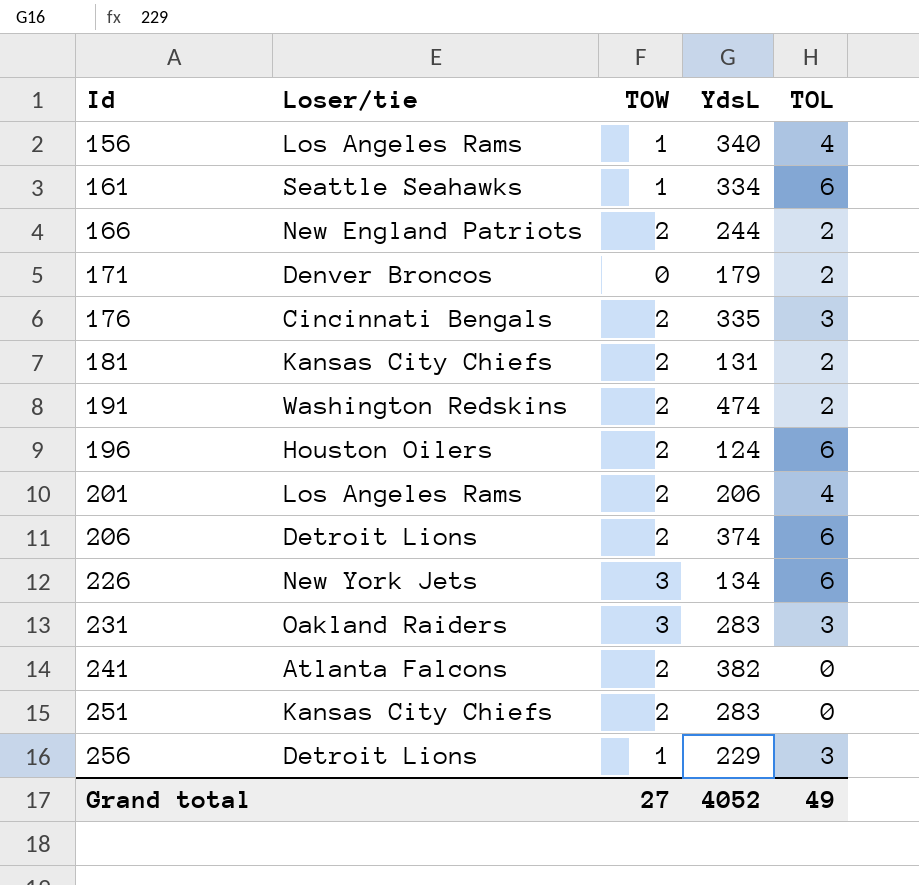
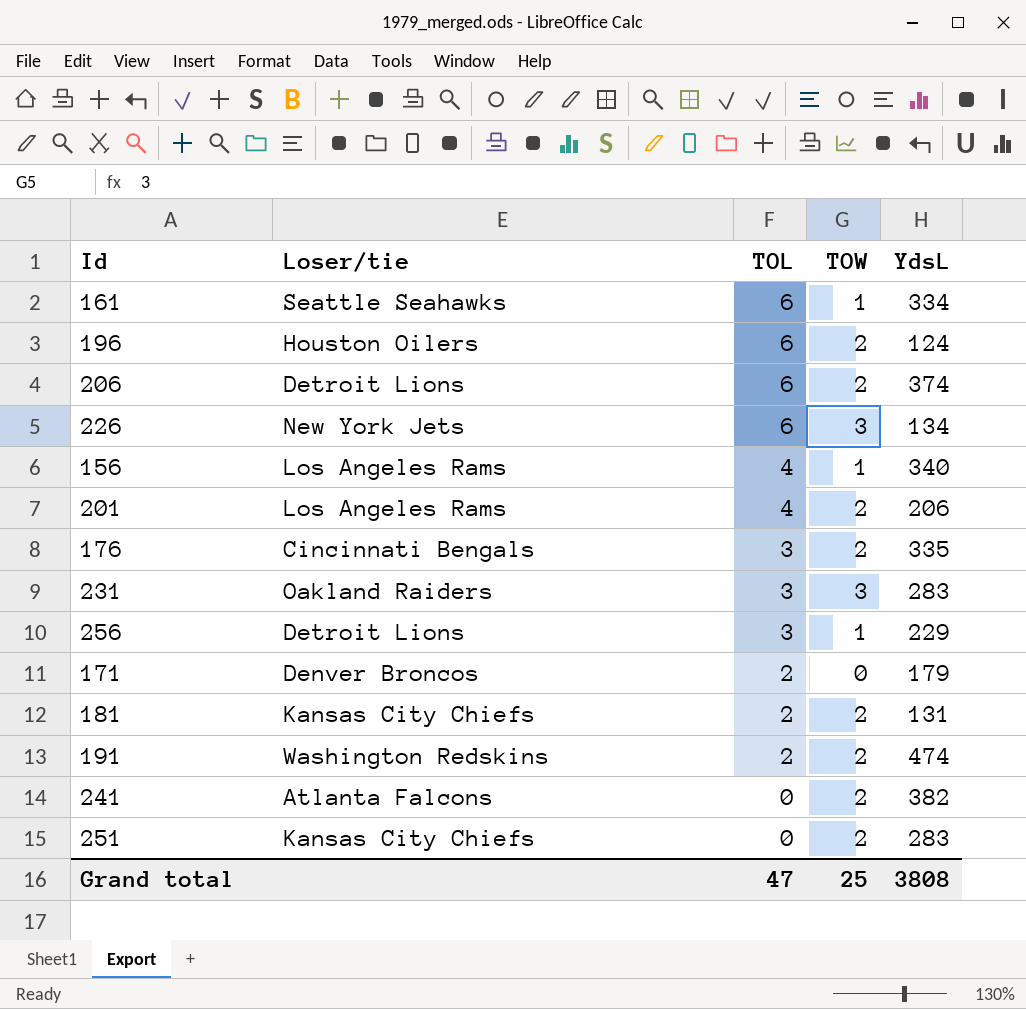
row order: Id ascending -> TOL descending
column TOL | position: 5 -> 3
row 166: New England Patriots | 2 | 244 | 2 -> none
Grand total | TOL: 49 -> 47
Grand total | TOW: 27 -> 25
Grand total | YdsL: 4052 -> 3808

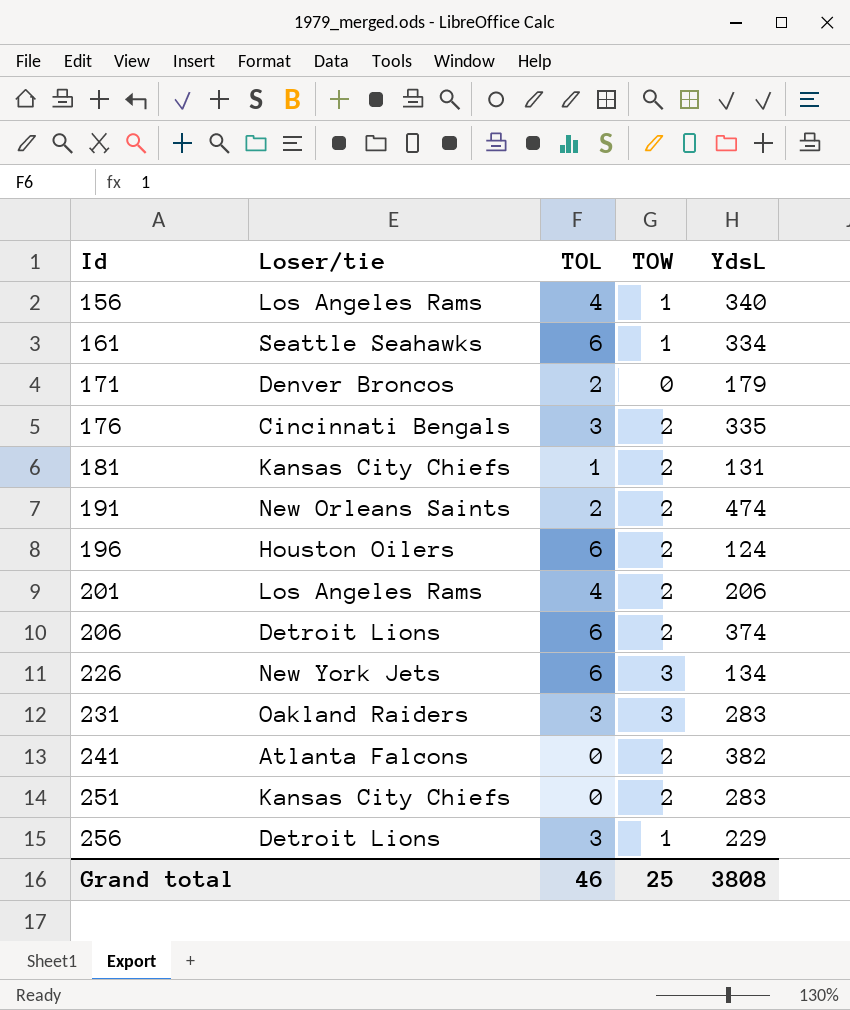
row order: TOL descending -> Id ascending
181 | TOL: 2 -> 1
191 | Loser/tie: Washington Redskins -> New Orleans Saints
Grand total | TOL: 47 -> 46

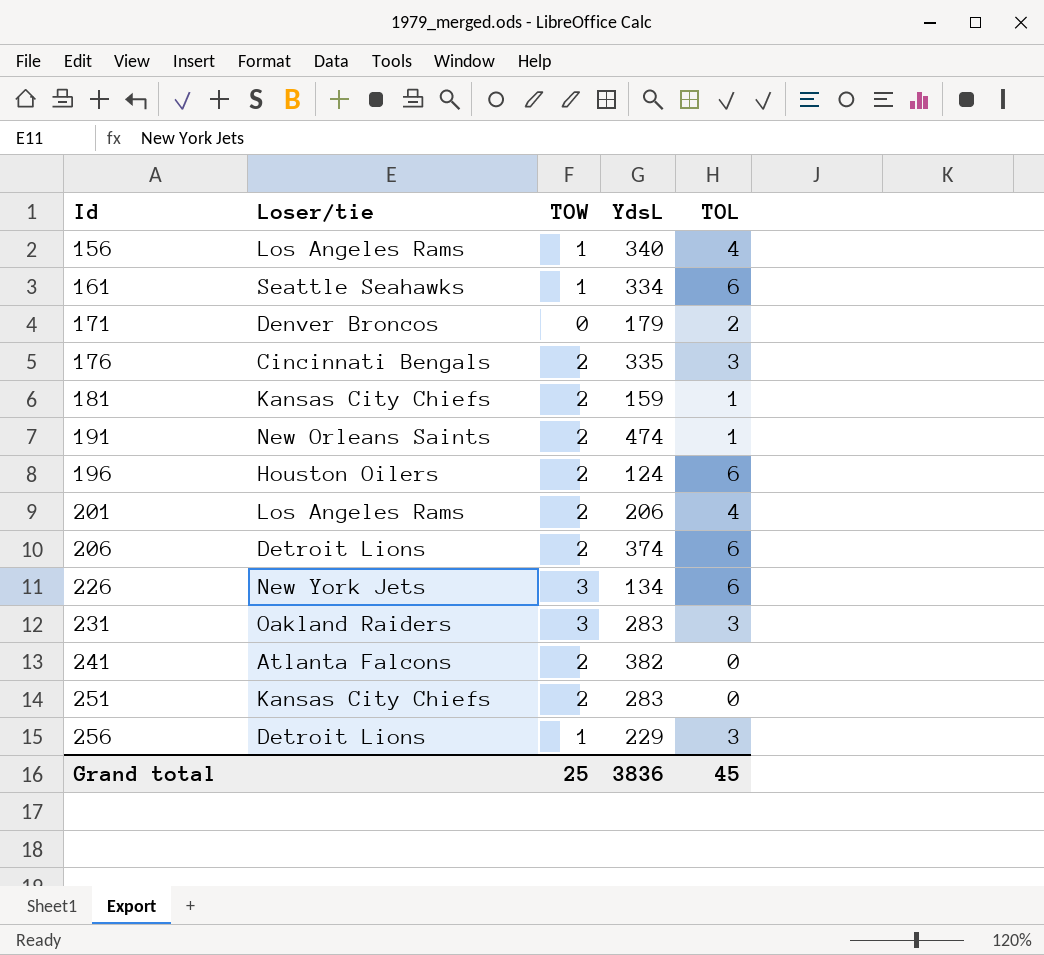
column TOL | position: 3 -> 5
181 | YdsL: 131 -> 159
191 | TOL: 2 -> 1
Grand total | YdsL: 3808 -> 3836
Grand total | TOL: 46 -> 45

